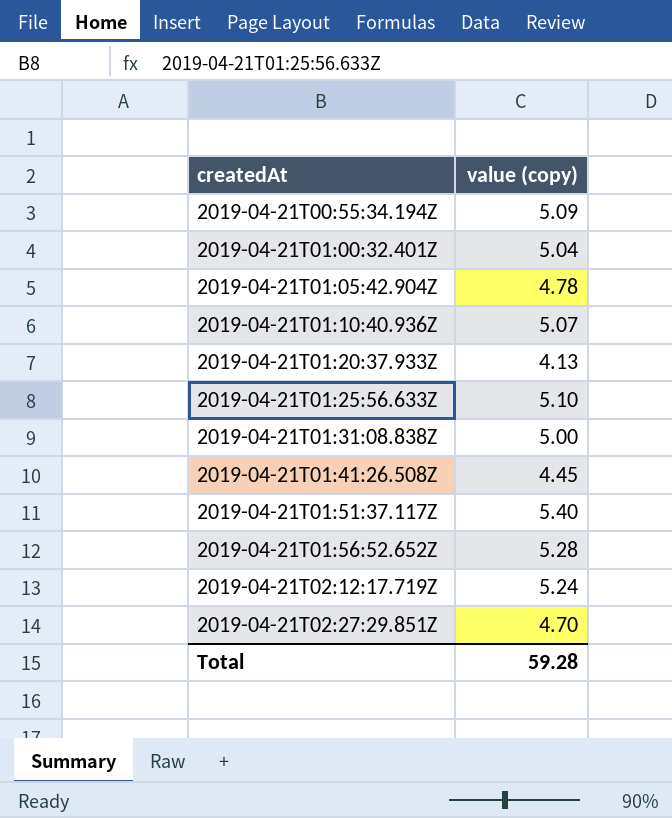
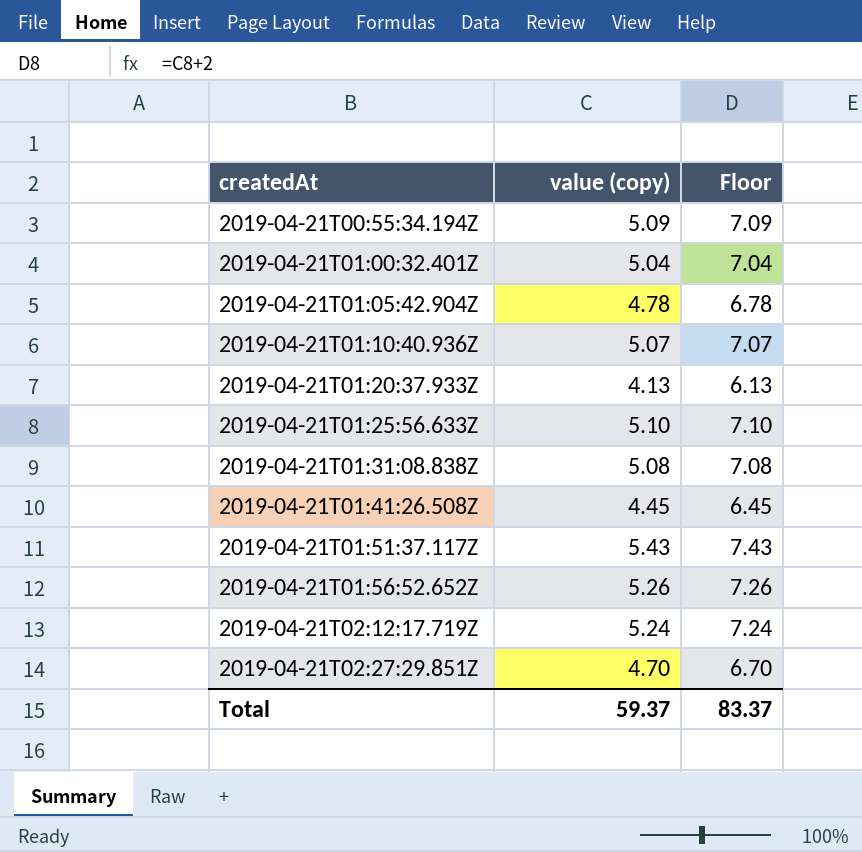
column Floor | formula: none -> [value (copy)] + 2
2019-04-21T01:31:08.838Z | value (copy): 5.00 -> 5.08
2019-04-21T01:51:37.117Z | value (copy): 5.40 -> 5.43
2019-04-21T01:56:52.652Z | value (copy): 5.28 -> 5.26
Total | value (copy): 59.28 -> 59.37

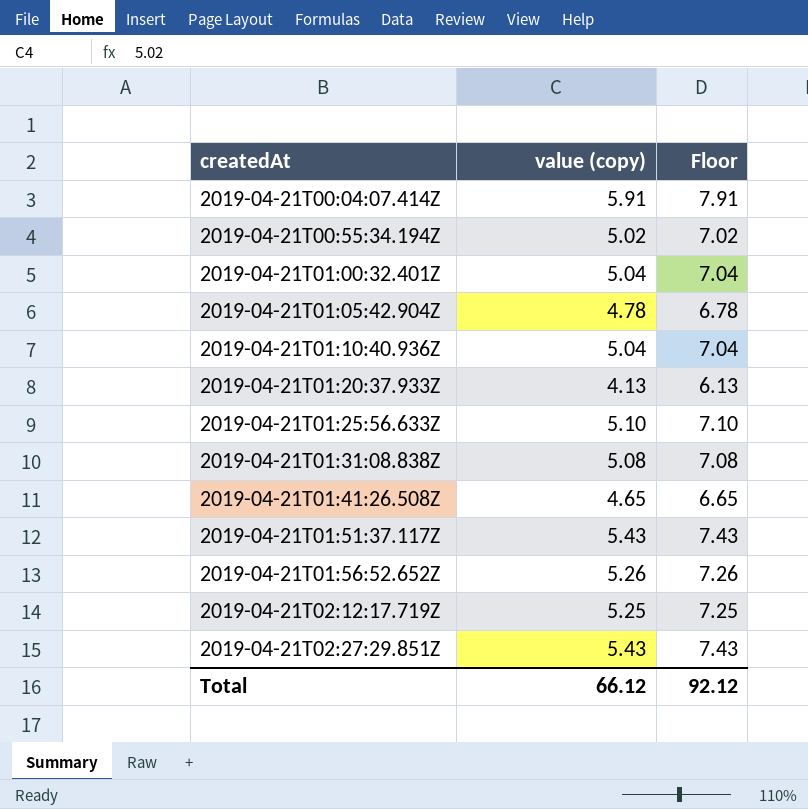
row 2019-04-21T00:04:07.414Z: none -> 5.91 | 7.91
2019-04-21T00:55:34.194Z | value (copy): 5.09 -> 5.02
2019-04-21T00:55:34.194Z | Floor: 7.09 -> 7.02
2019-04-21T01:10:40.936Z | value (copy): 5.07 -> 5.04
2019-04-21T01:10:40.936Z | Floor: 7.07 -> 7.04
2019-04-21T01:41:26.508Z | value (copy): 4.45 -> 4.65
2019-04-21T01:41:26.508Z | Floor: 6.45 -> 6.65
2019-04-21T02:12:17.719Z | value (copy): 5.24 -> 5.25
2019-04-21T02:12:17.719Z | Floor: 7.24 -> 7.25
2019-04-21T02:27:29.851Z | value (copy): 4.70 -> 5.43
2019-04-21T02:27:29.851Z | Floor: 6.70 -> 7.43
Total | value (copy): 59.37 -> 66.12
Total | Floor: 83.37 -> 92.12

